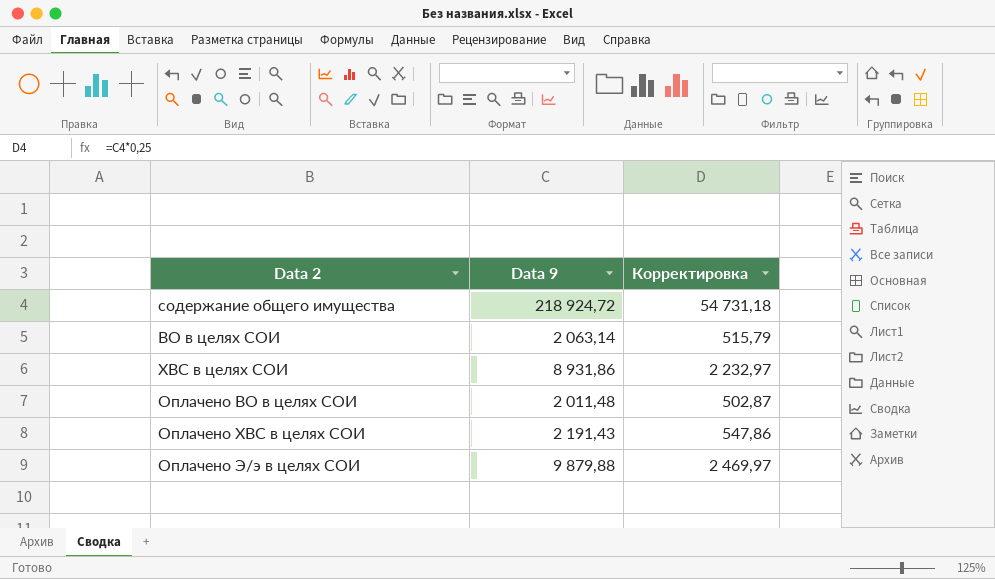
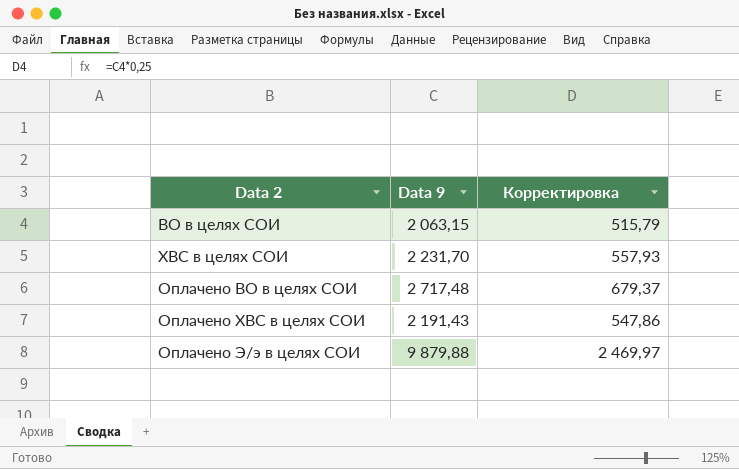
row содержание общего имущества: 218 924,72 | 54 731,18 -> none
ВО в целях СОИ | Data 9: 2 063,14 -> 2 063,15
ХВС в целях СОИ | Data 9: 8 931,86 -> 2 231,70
ХВС в целях СОИ | Корректировка: 2 232,97 -> 557,93
Оплачено ВО в целях СОИ | Data 9: 2 011,48 -> 2 717,48
Оплачено ВО в целях СОИ | Корректировка: 502,87 -> 679,37

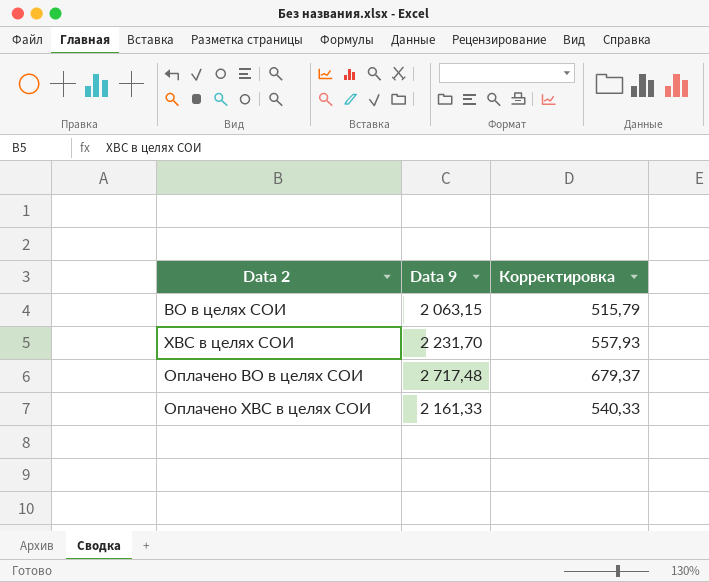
row Оплачено Э/э в целях СОИ: 9 879,88 | 2 469,97 -> none
Оплачено ХВС в целях СОИ | Data 9: 2 191,43 -> 2 161,33
Оплачено ХВС в целях СОИ | Корректировка: 547,86 -> 540,33

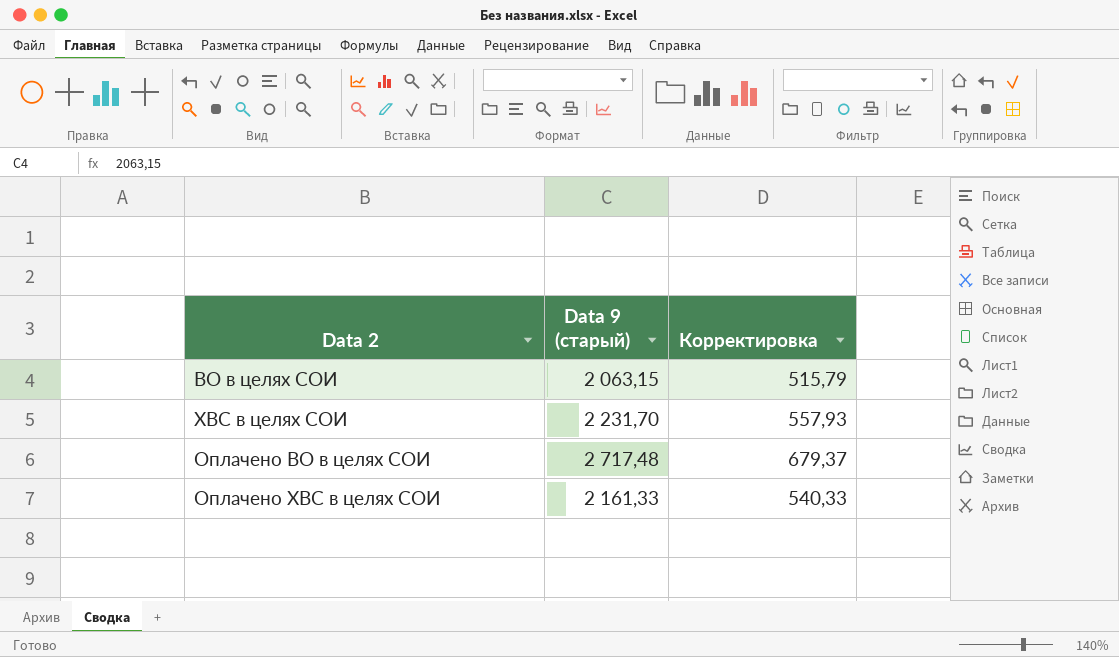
column name: Data 9 -> Data 9 (старый)

